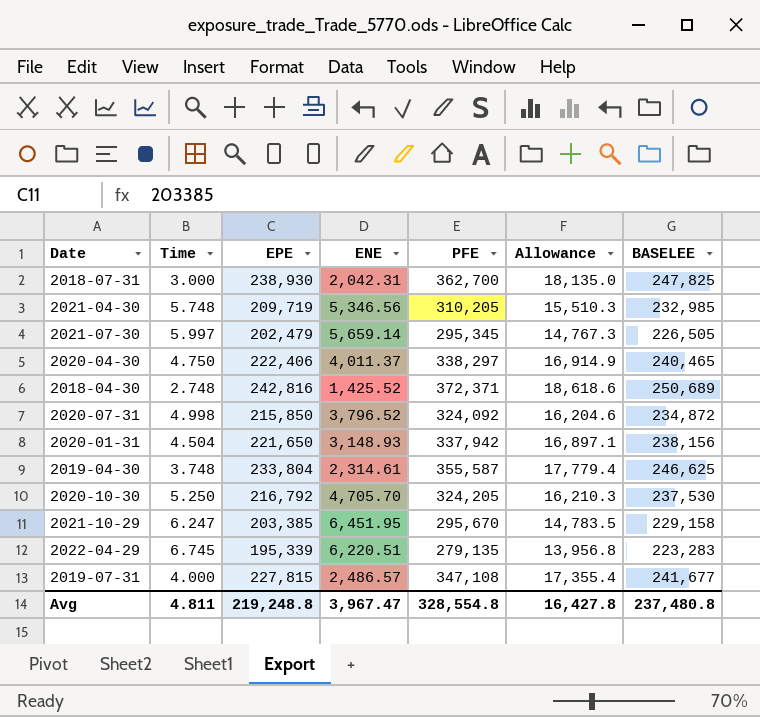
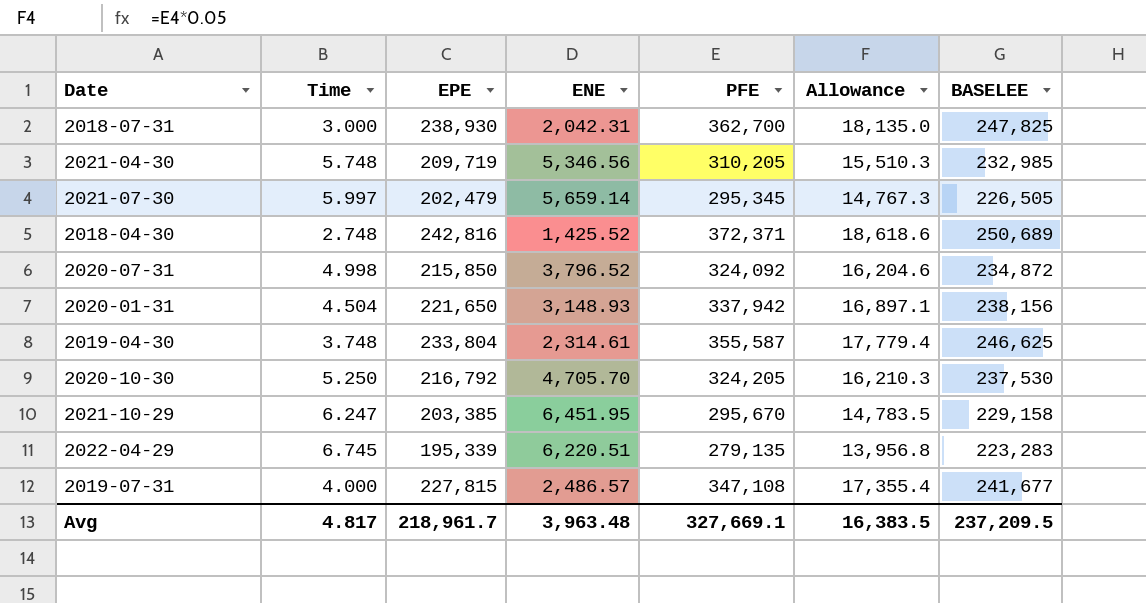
row 2020-04-30: 4.750 | 222,406 | 4,011.37 | 338,297 | 16,914.9 | 240,465 -> none
Avg | Time: 4.811 -> 4.817
Avg | EPE: 219,248.8 -> 218,961.7
Avg | ENE: 3,967.47 -> 3,963.48
Avg | PFE: 328,554.8 -> 327,669.1
Avg | Allowance: 16,427.8 -> 16,383.5
Avg | BASELEE: 237,480.8 -> 237,209.5

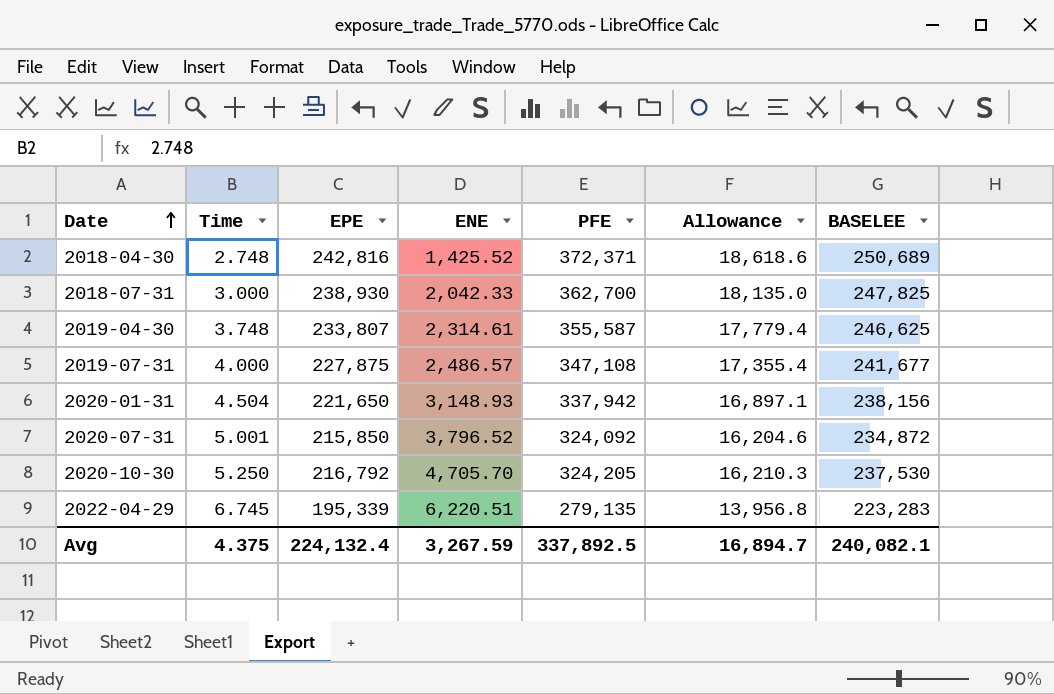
row order: none -> Date ascending
row 2021-04-30: 5.748 | 209,719 | 5,346.56 | 310,205 | 15,510.3 | 232,985 -> none
row 2021-07-30: 5.997 | 202,479 | 5,659.14 | 295,345 | 14,767.3 | 226,505 -> none
row 2021-10-29: 6.247 | 203,385 | 6,451.95 | 295,670 | 14,783.5 | 229,158 -> none
2018-07-31 | ENE: 2,042.31 -> 2,042.33
2019-04-30 | EPE: 233,804 -> 233,807
2019-07-31 | EPE: 227,815 -> 227,875
2020-07-31 | Time: 4.998 -> 5.001
Avg | Time: 4.817 -> 4.375
Avg | EPE: 218,961.7 -> 224,132.4
Avg | ENE: 3,963.48 -> 3,267.59
Avg | PFE: 327,669.1 -> 337,892.5
Avg | Allowance: 16,383.5 -> 16,894.7
Avg | BASELEE: 237,209.5 -> 240,082.1

